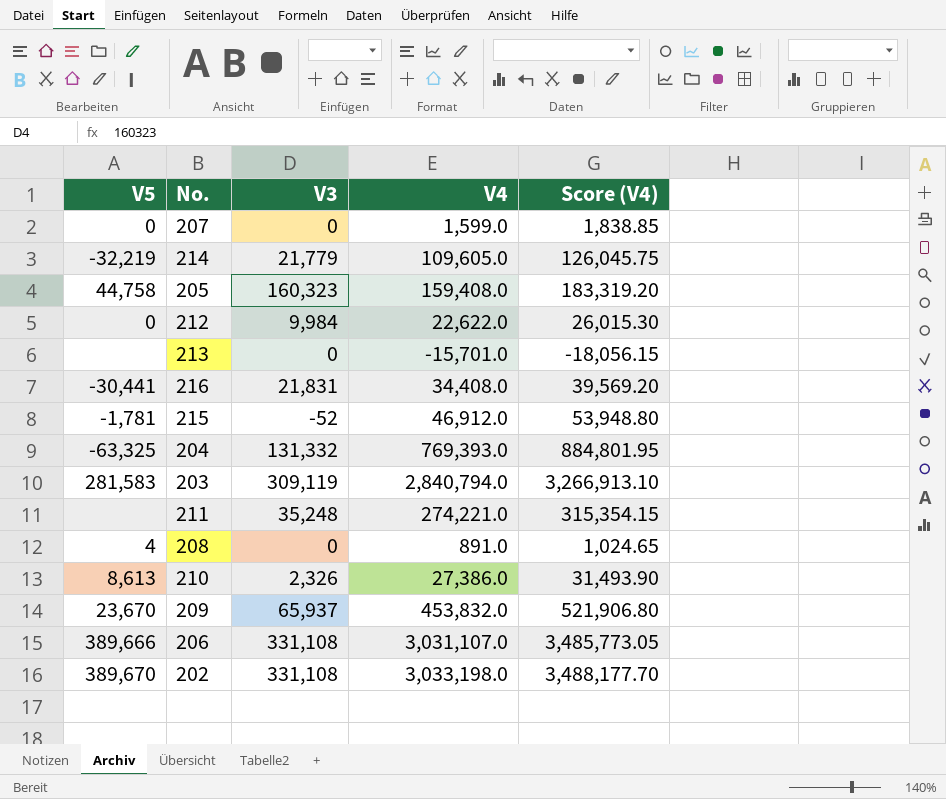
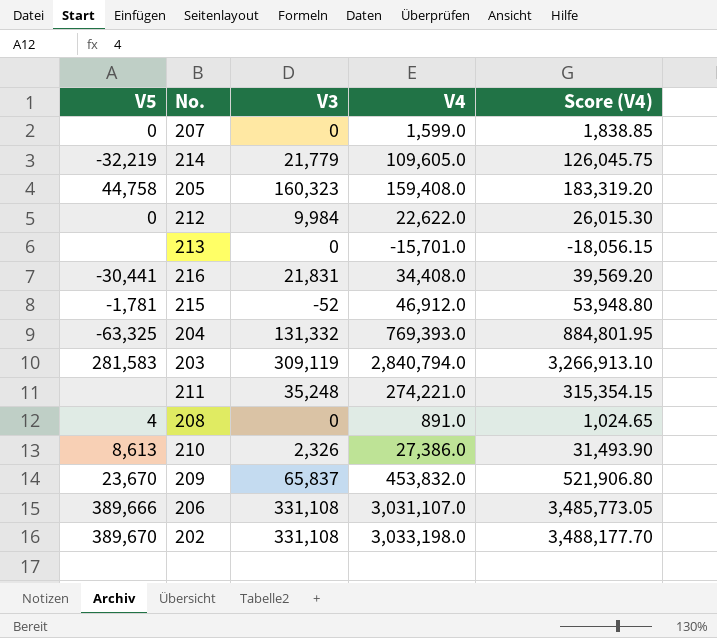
209 | V3: 65,937 -> 65,837

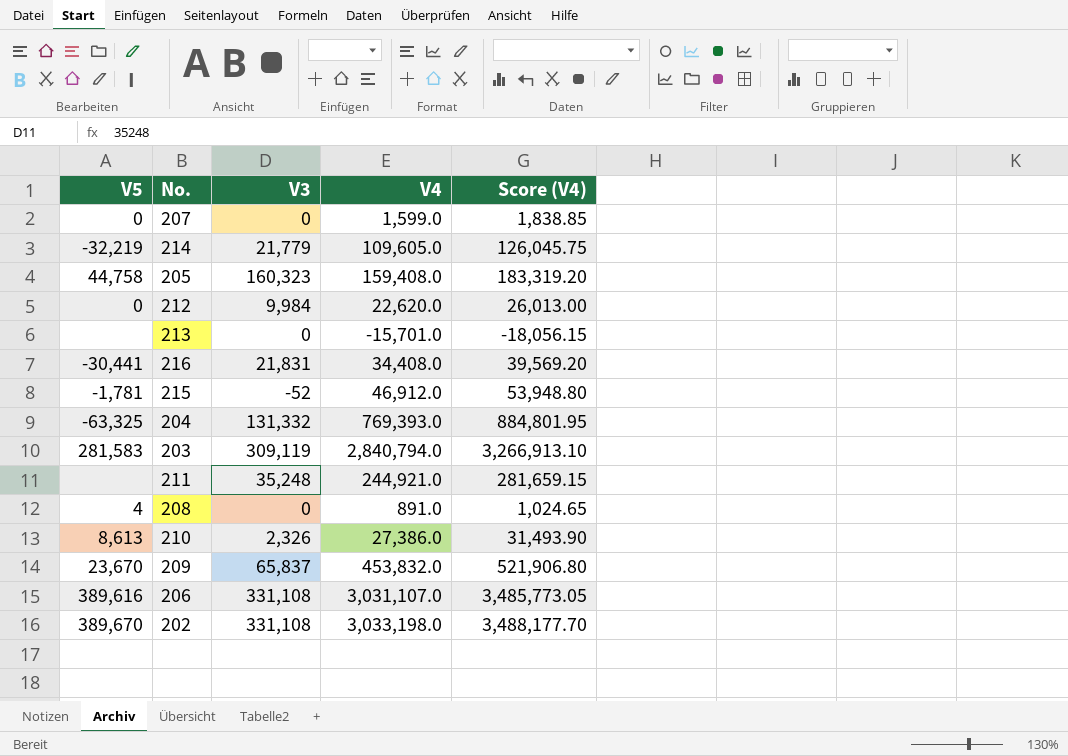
212 | V4: 22,622.0 -> 22,620.0
212 | Score (V4): 26,015.30 -> 26,013.00
211 | V4: 274,221.0 -> 244,921.0
211 | Score (V4): 315,354.15 -> 281,659.15
206 | V5: 389,666 -> 389,616

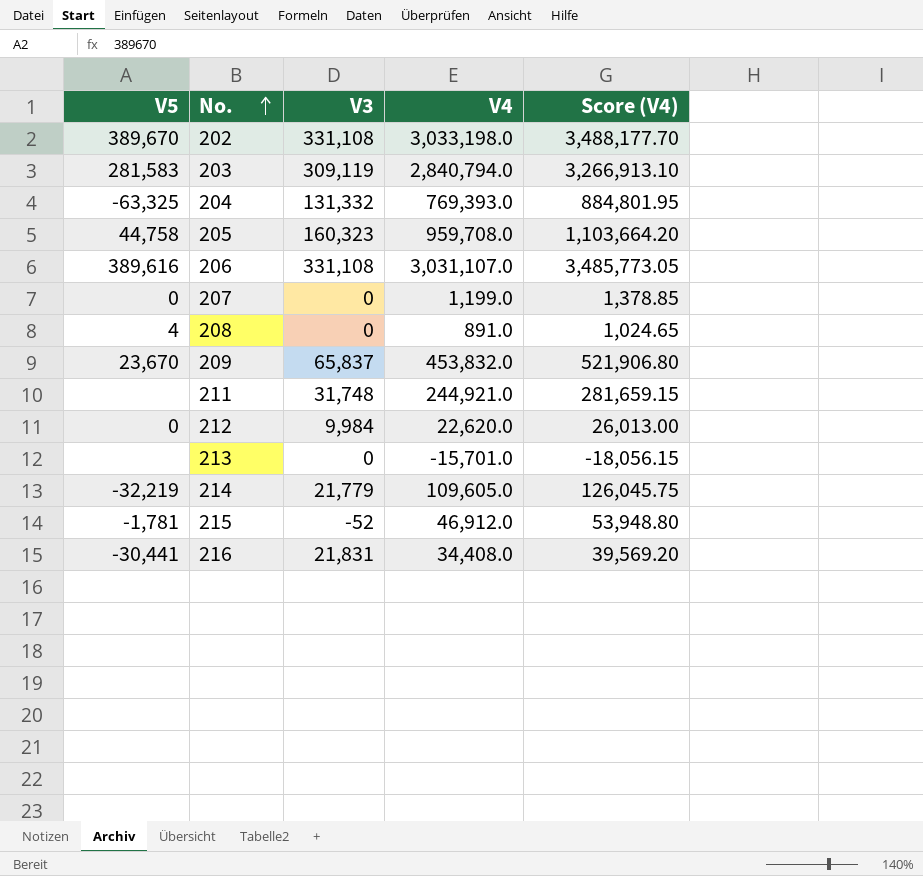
row order: none -> No. ascending
row 210: 8,613 | 2,326 | 27,386.0 | 31,493.90 -> none
205 | V4: 159,408.0 -> 959,708.0
205 | Score (V4): 183,319.20 -> 1,103,664.20
207 | V4: 1,599.0 -> 1,199.0
207 | Score (V4): 1,838.85 -> 1,378.85
211 | V3: 35,248 -> 31,748

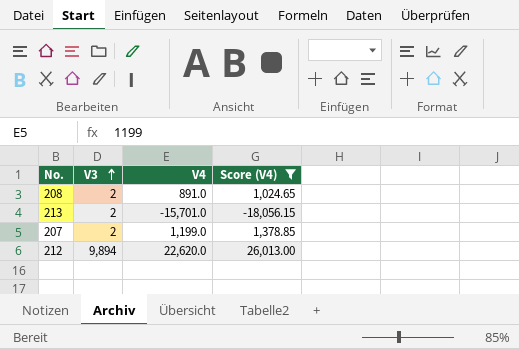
filter: none -> Score (V4) <= 26,013.00
row order: No. ascending -> V3 ascending
column V5 | position: 1 -> none
208 | V3: 0 -> 2
213 | V3: 0 -> 2
207 | V3: 0 -> 2
212 | V3: 9,984 -> 9,894

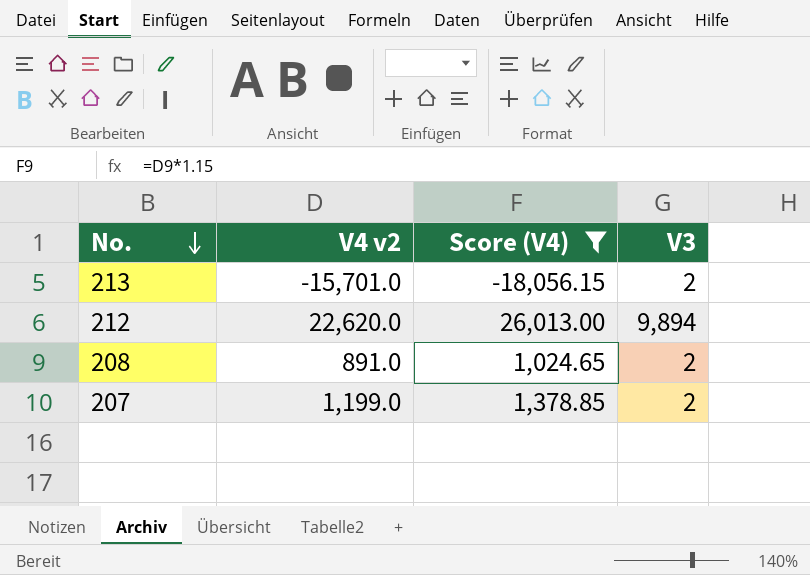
row order: V3 ascending -> No. descending
column name: V4 -> V4 v2
column V3 | position: 2 -> 4

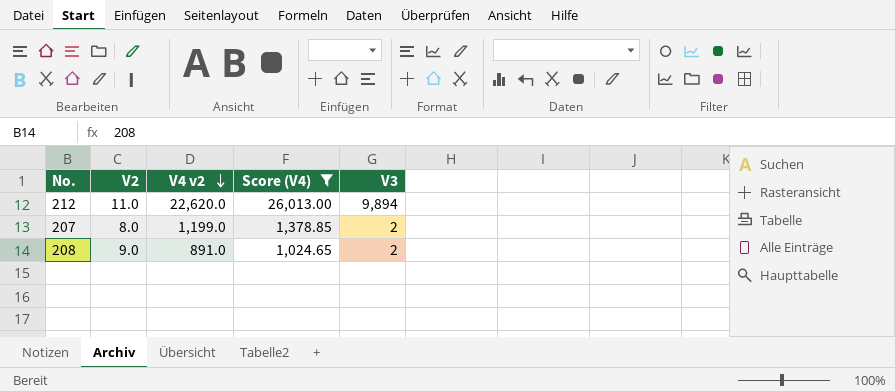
row order: No. descending -> V4 v2 descending
column V2 | position: none -> 2
row 213: -15,701.0 | -18,056.15 | 2 -> none

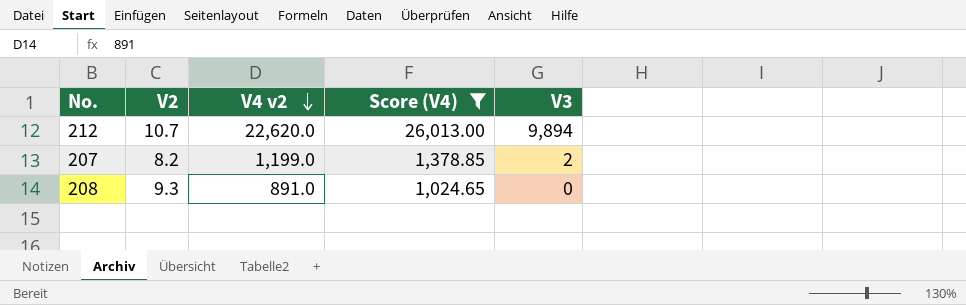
212 | V2: 11.0 -> 10.7
207 | V2: 8.0 -> 8.2
208 | V2: 9.0 -> 9.3
208 | V3: 2 -> 0

